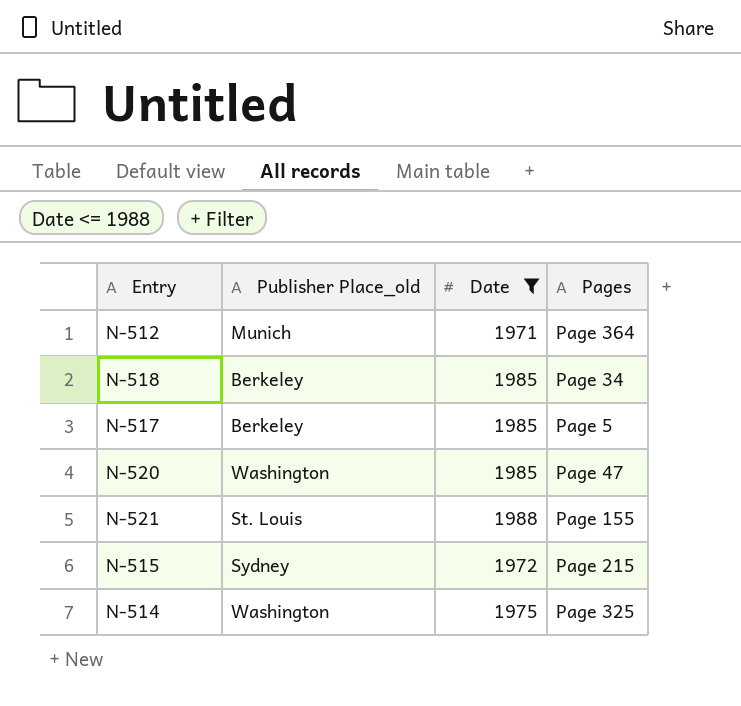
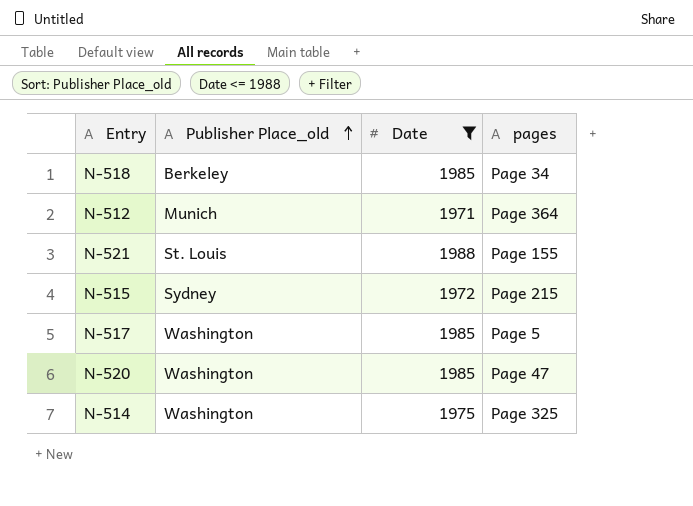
row order: none -> Publisher Place_old ascending
column name: Pages -> pages
N-517 | Publisher Place_old: Berkeley -> Washington

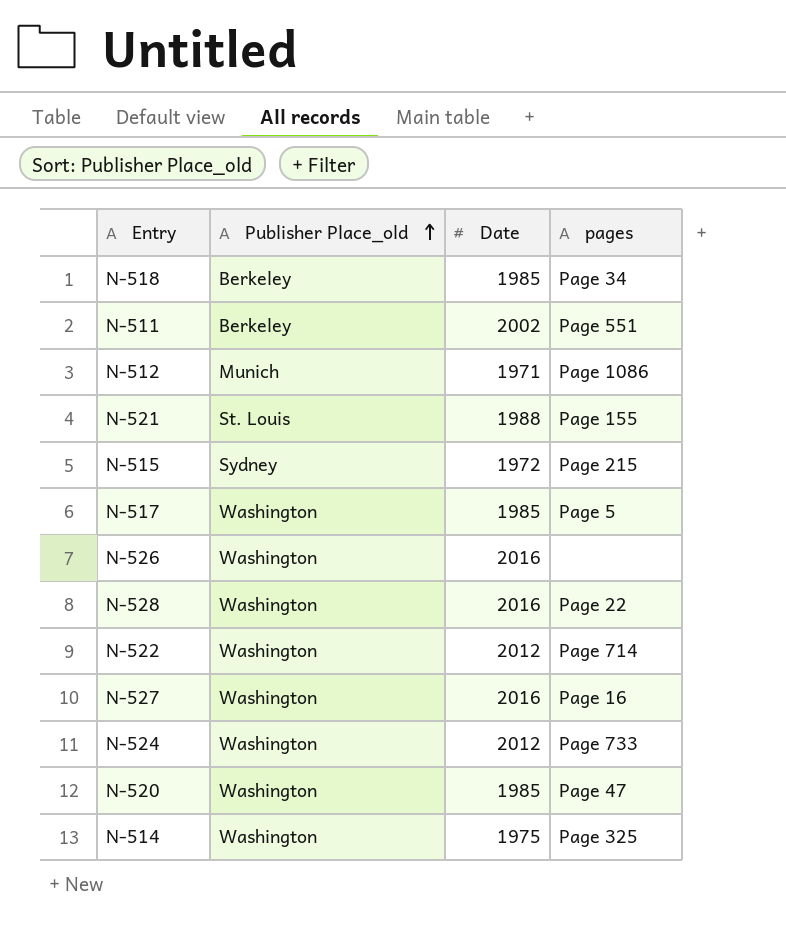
filter: Date <= 1988 -> none
N-512 | pages: Page 364 -> Page 1086

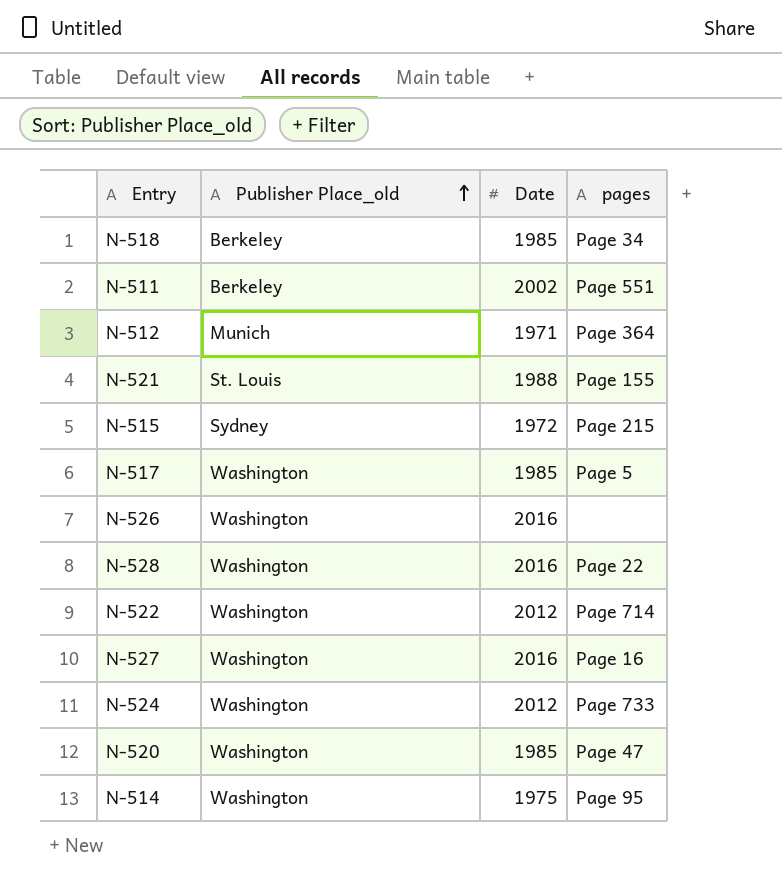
N-512 | pages: Page 1086 -> Page 364
N-514 | pages: Page 325 -> Page 95

